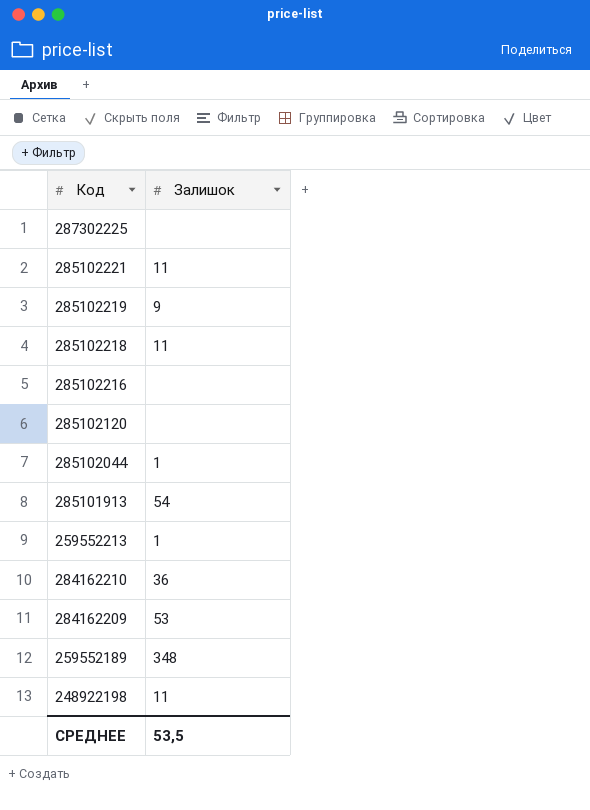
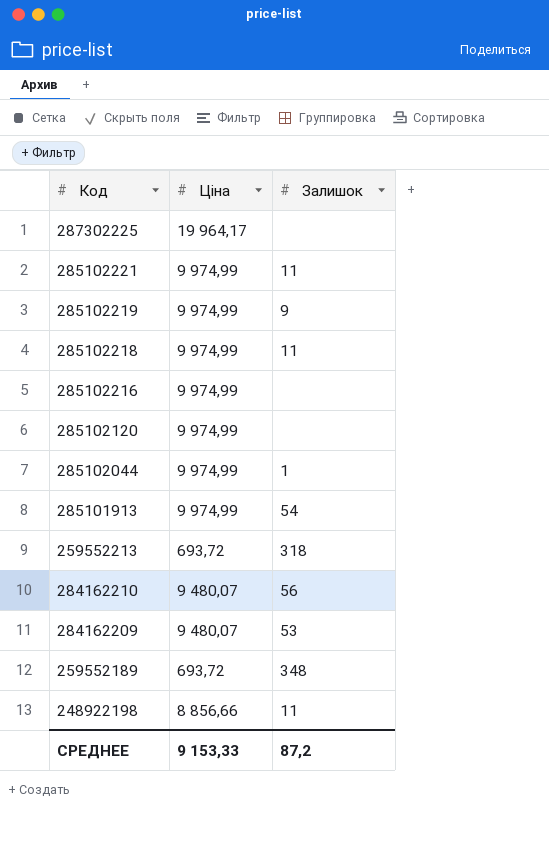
column Ціна | position: none -> 2
259552213 | Залишок: 1 -> 318
284162210 | Залишок: 36 -> 56
СРЕДНЕЕ | Залишок: 53,5 -> 87,2

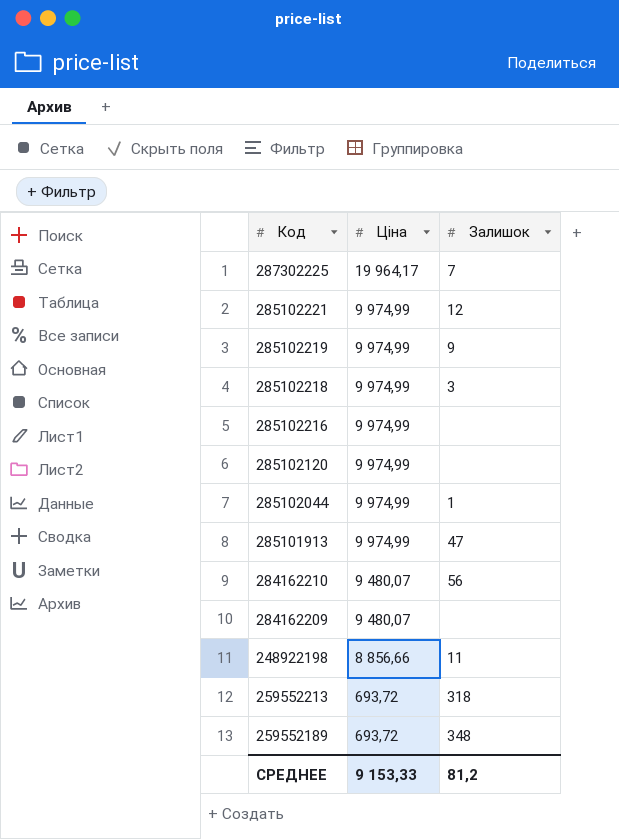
row order: none -> Ціна descending
287302225 | Залишок: none -> 7
285102221 | Залишок: 11 -> 12
285102218 | Залишок: 11 -> 3
285101913 | Залишок: 54 -> 47
284162209 | Залишок: 53 -> none
СРЕДНЕЕ | Залишок: 87,2 -> 81,2

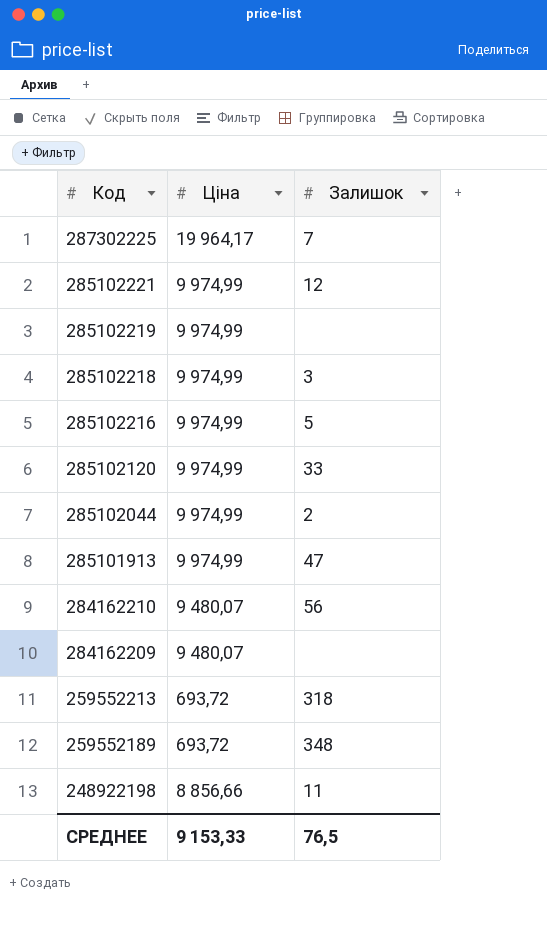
row order: Ціна descending -> Код descending
285102219 | Залишок: 9 -> none
285102216 | Залишок: none -> 5
285102120 | Залишок: none -> 33
285102044 | Залишок: 1 -> 2
СРЕДНЕЕ | Залишок: 81,2 -> 76,5

